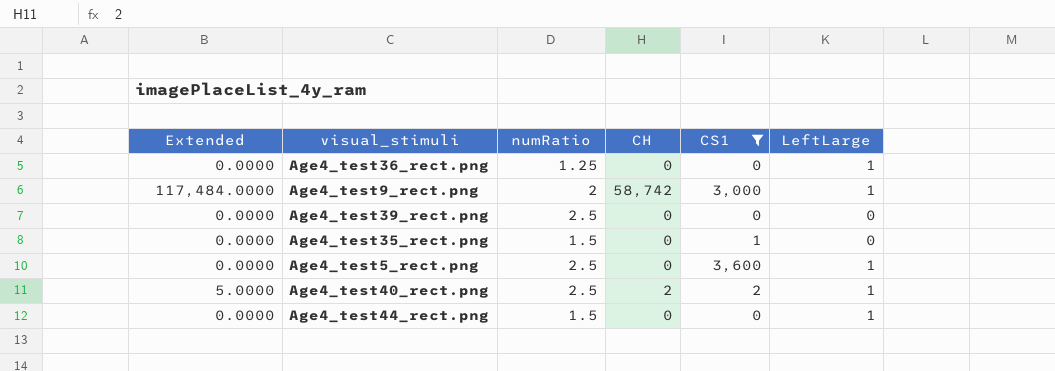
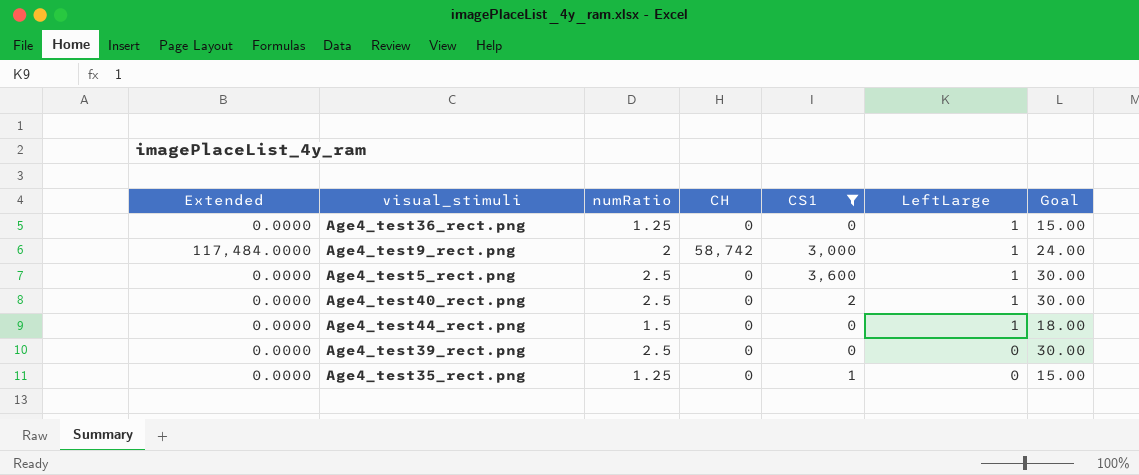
row order: none -> LeftLarge descending
column Goal | formula: none -> [numRatio] * 12
Age4_test40_rect.png | Extended: 5.0000 -> 0.0000
Age4_test40_rect.png | CH: 2 -> 0
Age4_test35_rect.png | numRatio: 1.5 -> 1.25

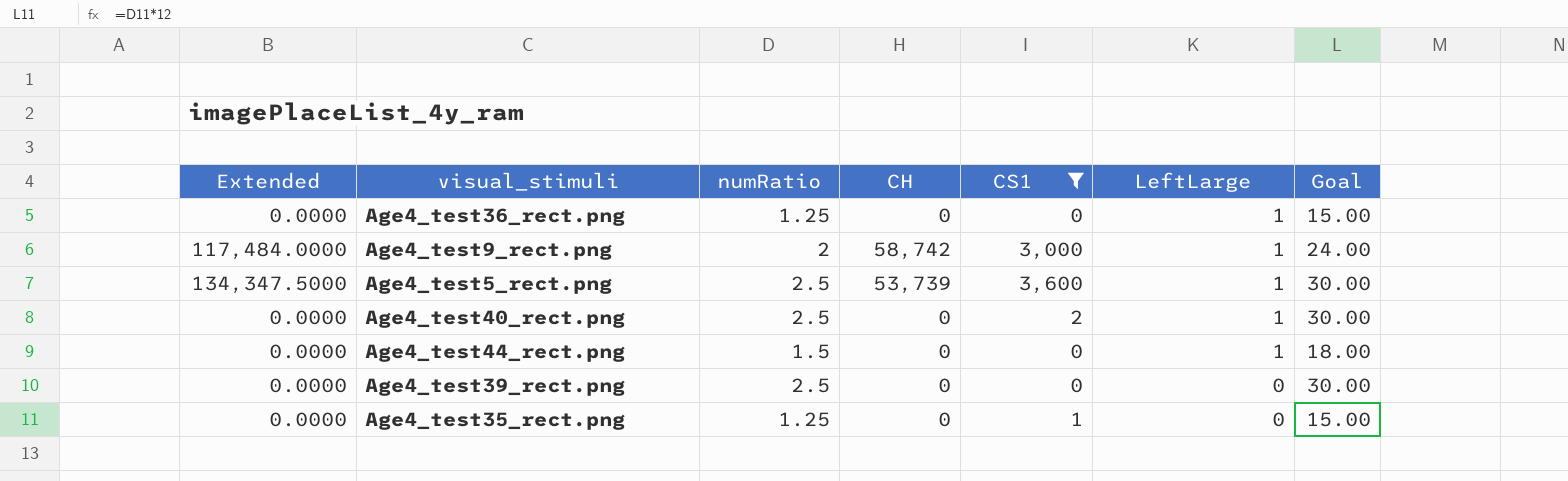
Age4_test5_rect.png | Extended: 0.0000 -> 134,347.5000
Age4_test5_rect.png | CH: 0 -> 53,739

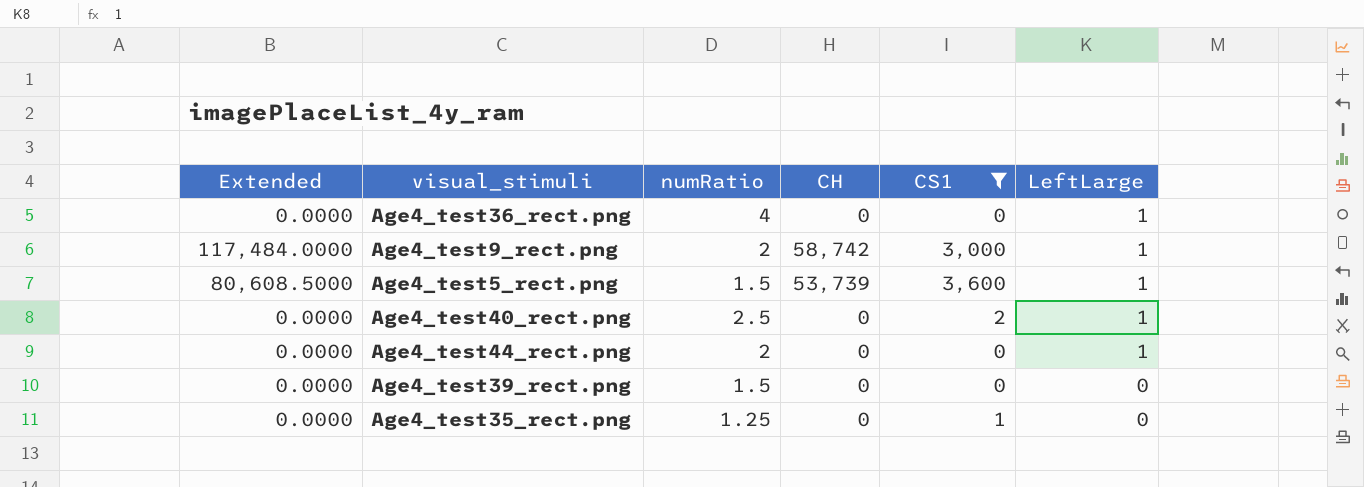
column Goal | formula: [numRatio] * 12 -> none
Age4_test36_rect.png | numRatio: 1.25 -> 4
Age4_test5_rect.png | Extended: 134,347.5000 -> 80,608.5000
Age4_test5_rect.png | numRatio: 2.5 -> 1.5
Age4_test44_rect.png | numRatio: 1.5 -> 2
Age4_test39_rect.png | numRatio: 2.5 -> 1.5

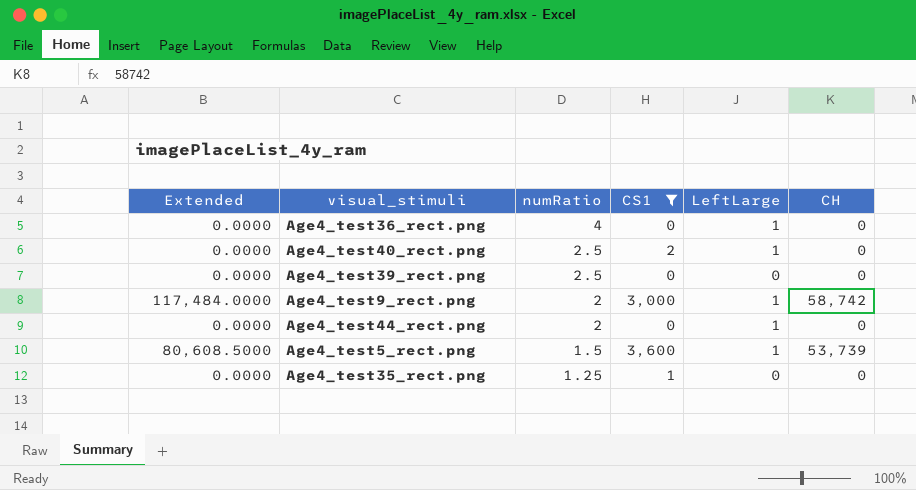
row order: LeftLarge descending -> numRatio descending
column CH | position: 4 -> 6
Age4_test39_rect.png | numRatio: 1.5 -> 2.5

